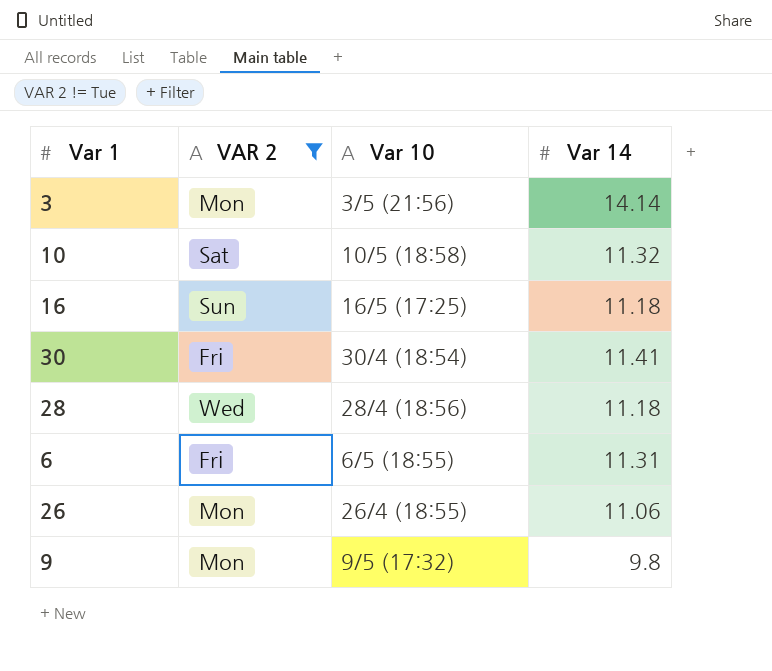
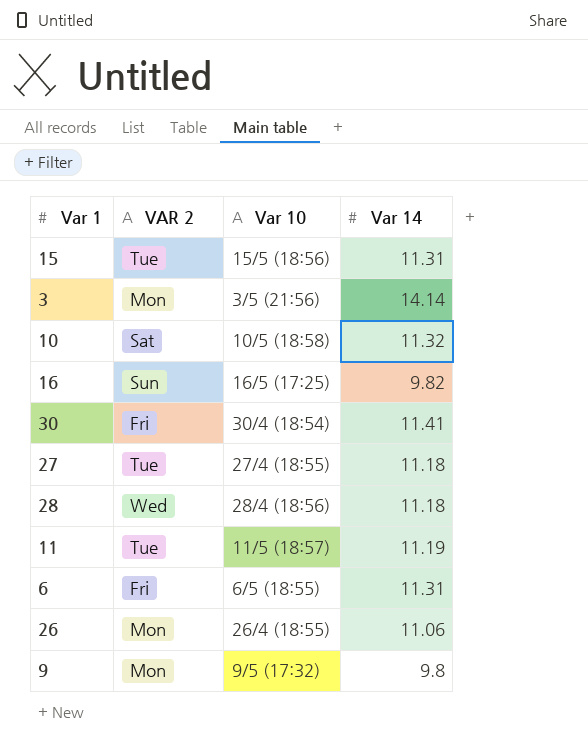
filter: VAR 2 != Tue -> none
16 | Var 14: 11.18 -> 9.82

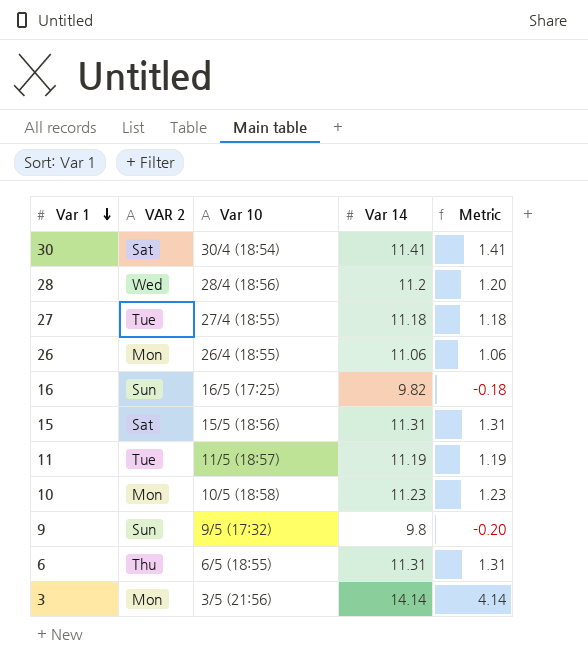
row order: none -> Var 1 descending
column Metric | formula: none -> [Var 14] - 10
30 | VAR 2: Fri -> Sat
28 | Var 14: 11.18 -> 11.2
15 | VAR 2: Tue -> Sat
10 | VAR 2: Sat -> Mon
10 | Var 14: 11.32 -> 11.23
9 | VAR 2: Mon -> Sun
6 | VAR 2: Fri -> Thu

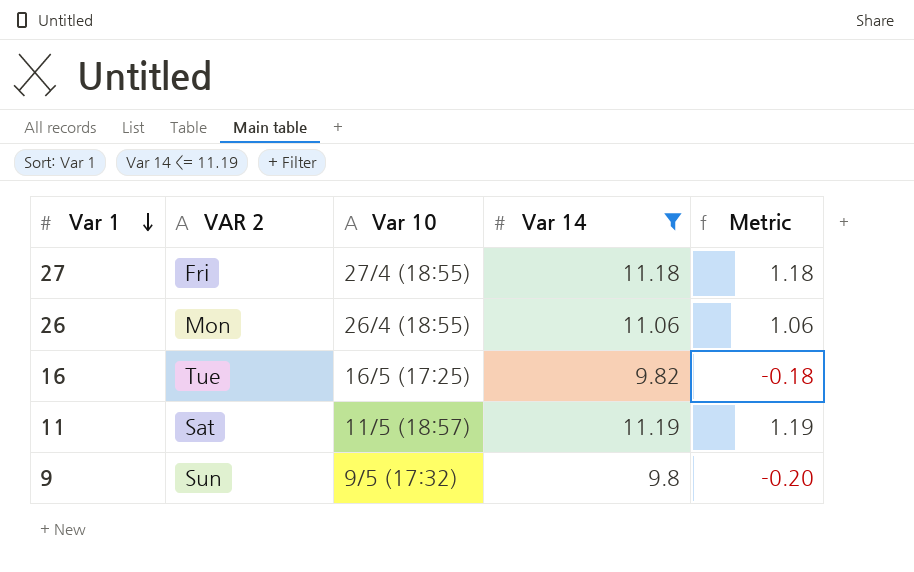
filter: none -> Var 14 <= 11.19
27 | VAR 2: Tue -> Fri
16 | VAR 2: Sun -> Tue
11 | VAR 2: Tue -> Sat

